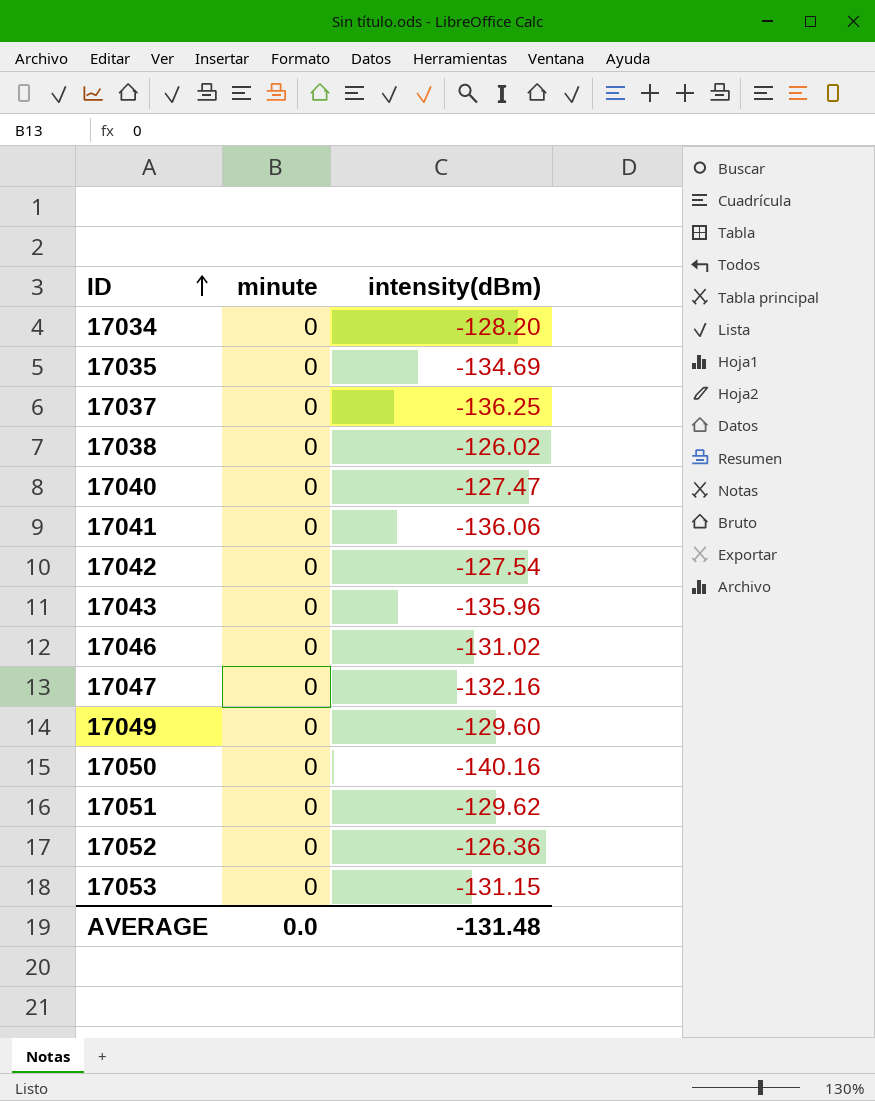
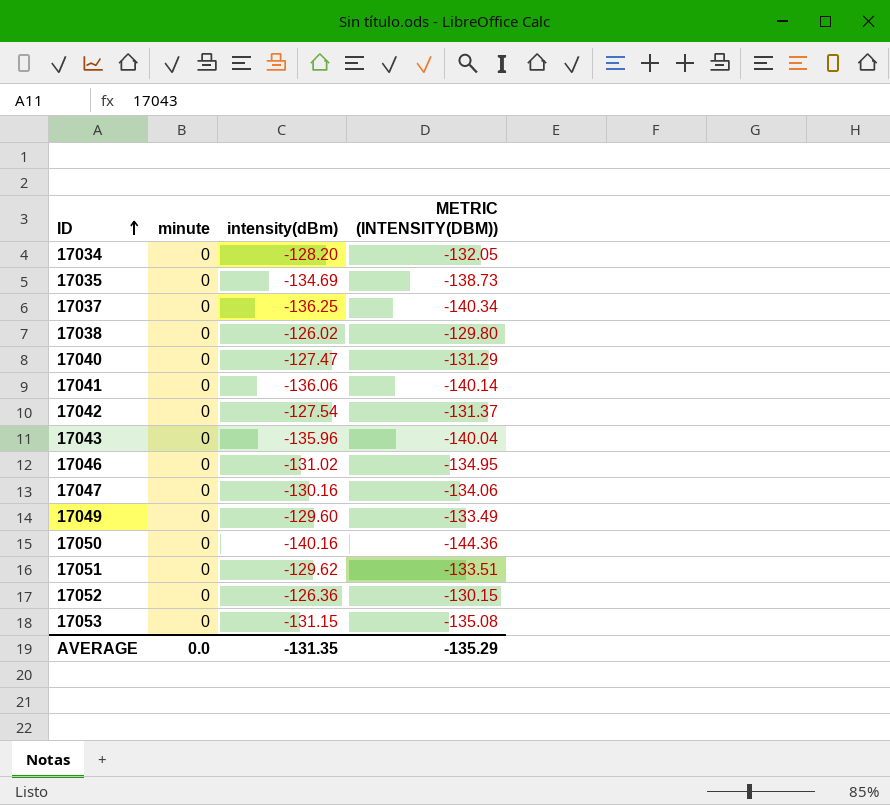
column METRIC (INTENSITY(DBM)) | formula: none -> [intensity(dBm)] * 1.03
17047 | intensity(dBm): -132.16 -> -130.16
AVERAGE | intensity(dBm): -131.48 -> -131.35

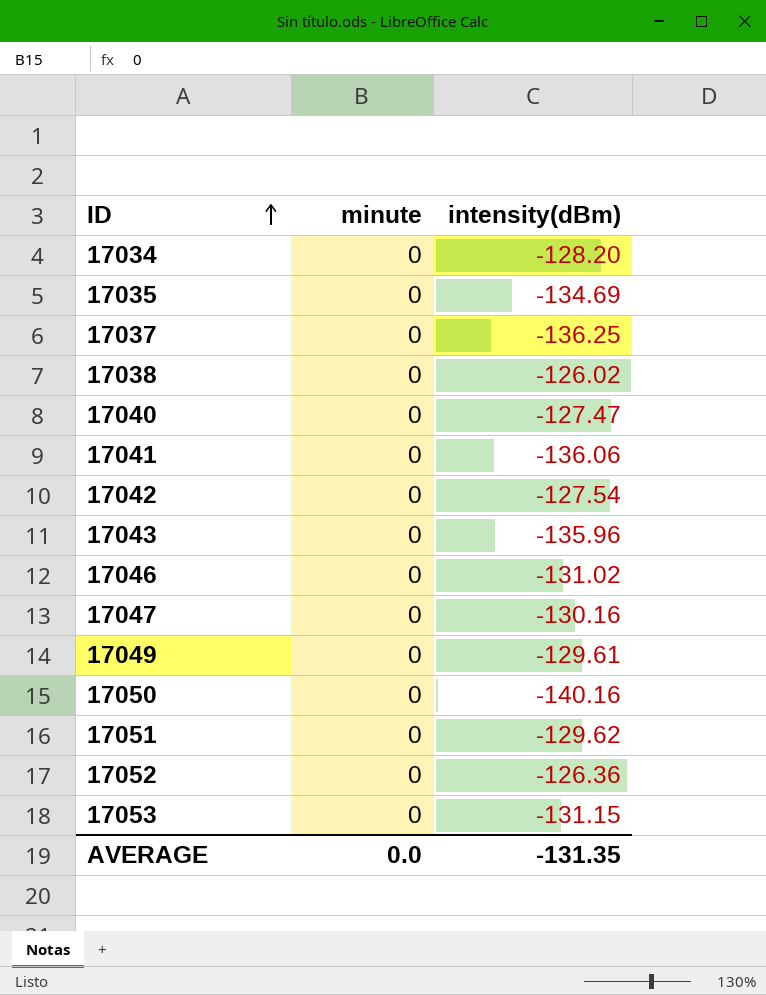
column METRIC (INTENSITY(DBM)) | formula: [intensity(dBm)] * 1.03 -> none
17049 | intensity(dBm): -129.60 -> -129.61

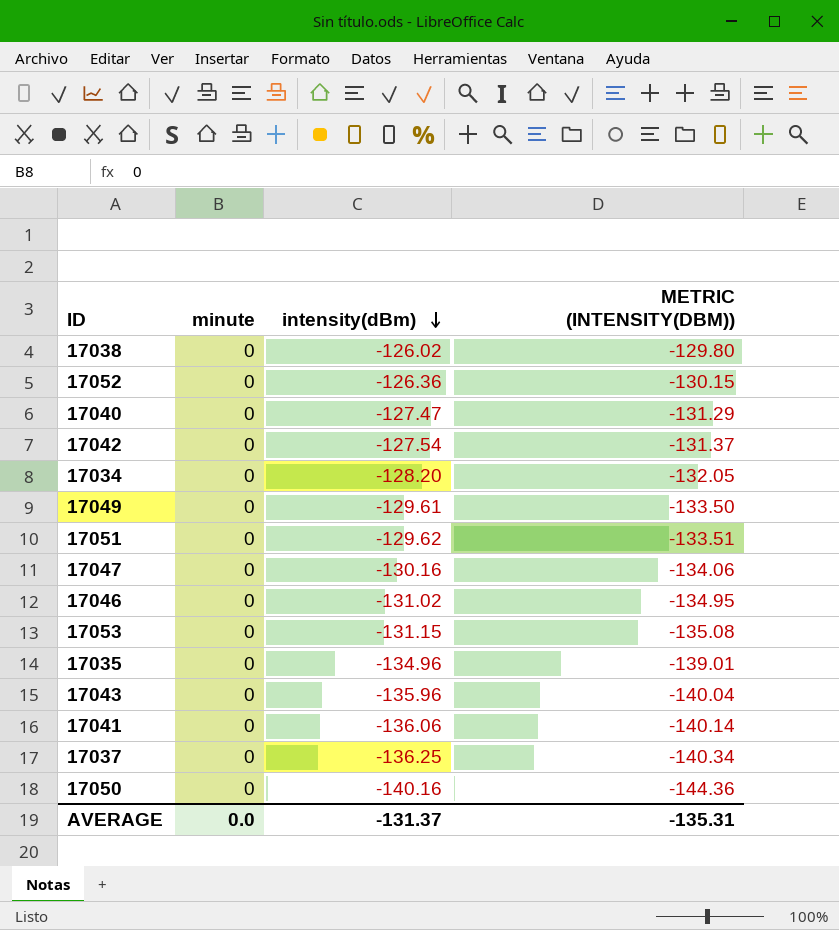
row order: ID ascending -> intensity(dBm) descending
column METRIC (INTENSITY(DBM)) | formula: none -> [intensity(dBm)] * 1.03
17035 | intensity(dBm): -134.69 -> -134.96
AVERAGE | intensity(dBm): -131.35 -> -131.37

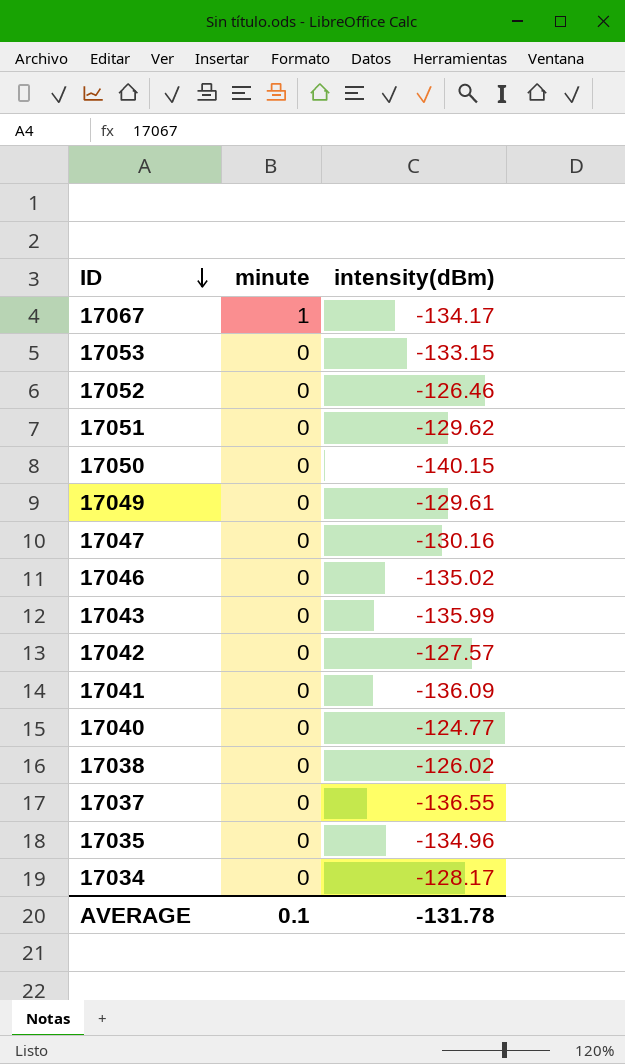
row order: intensity(dBm) descending -> ID descending
column METRIC (INTENSITY(DBM)) | formula: [intensity(dBm)] * 1.03 -> none
row 17067: none -> 1 | -134.17
17053 | intensity(dBm): -131.15 -> -133.15
17052 | intensity(dBm): -126.36 -> -126.46
17050 | intensity(dBm): -140.16 -> -140.15
17046 | intensity(dBm): -131.02 -> -135.02
17043 | intensity(dBm): -135.96 -> -135.99
17042 | intensity(dBm): -127.54 -> -127.57
17041 | intensity(dBm): -136.06 -> -136.09
17040 | intensity(dBm): -127.47 -> -124.77
17037 | intensity(dBm): -136.25 -> -136.55
17034 | intensity(dBm): -128.20 -> -128.17
AVERAGE | minute: 0.0 -> 0.1
AVERAGE | intensity(dBm): -131.37 -> -131.78

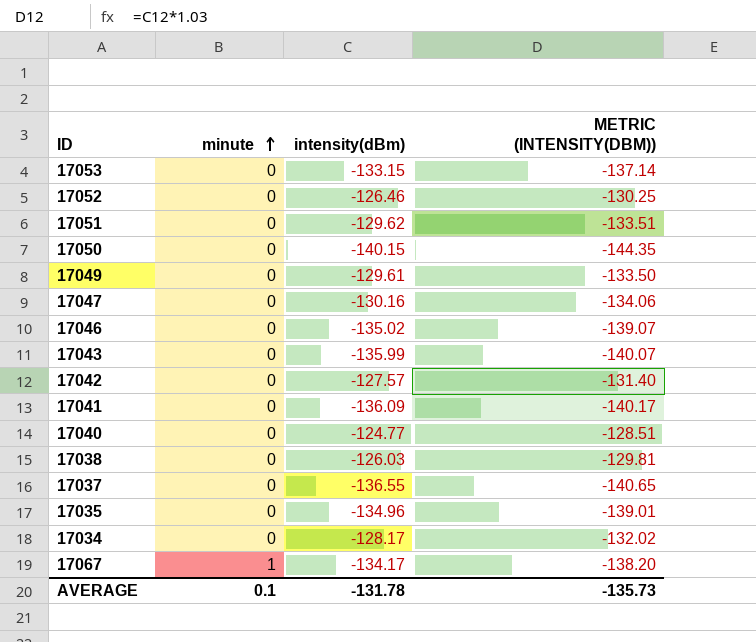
row order: ID descending -> minute ascending
column METRIC (INTENSITY(DBM)) | formula: none -> [intensity(dBm)] * 1.03
17038 | intensity(dBm): -126.02 -> -126.03

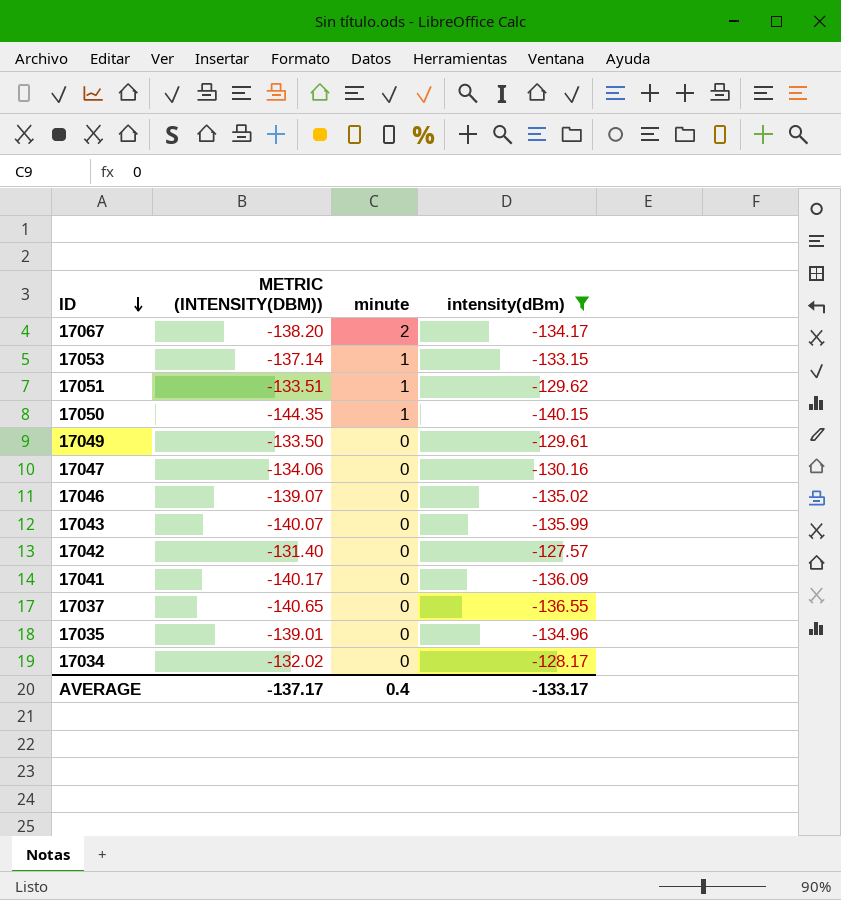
filter: none -> intensity(dBm) <= -127.57
row order: minute ascending -> ID descending
column METRIC (INTENSITY(DBM)) | position: 4 -> 2
17067 | minute: 1 -> 2
17053 | minute: 0 -> 1
17051 | minute: 0 -> 1
17050 | minute: 0 -> 1
AVERAGE | METRIC (INTENSITY(DBM)): -135.73 -> -137.17
AVERAGE | minute: 0.1 -> 0.4
AVERAGE | intensity(dBm): -131.78 -> -133.17

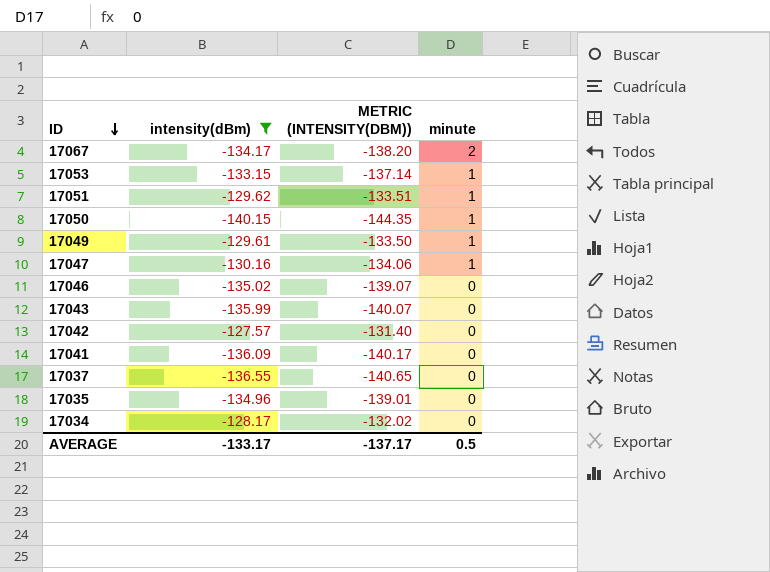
column intensity(dBm) | position: 4 -> 2
17049 | minute: 0 -> 1
17047 | minute: 0 -> 1
AVERAGE | minute: 0.4 -> 0.5

